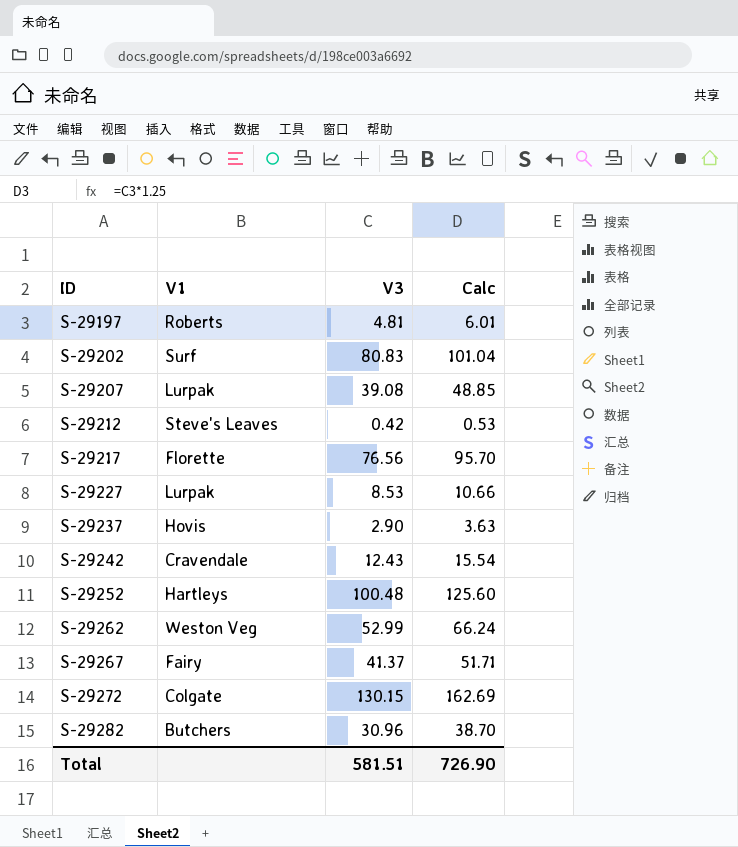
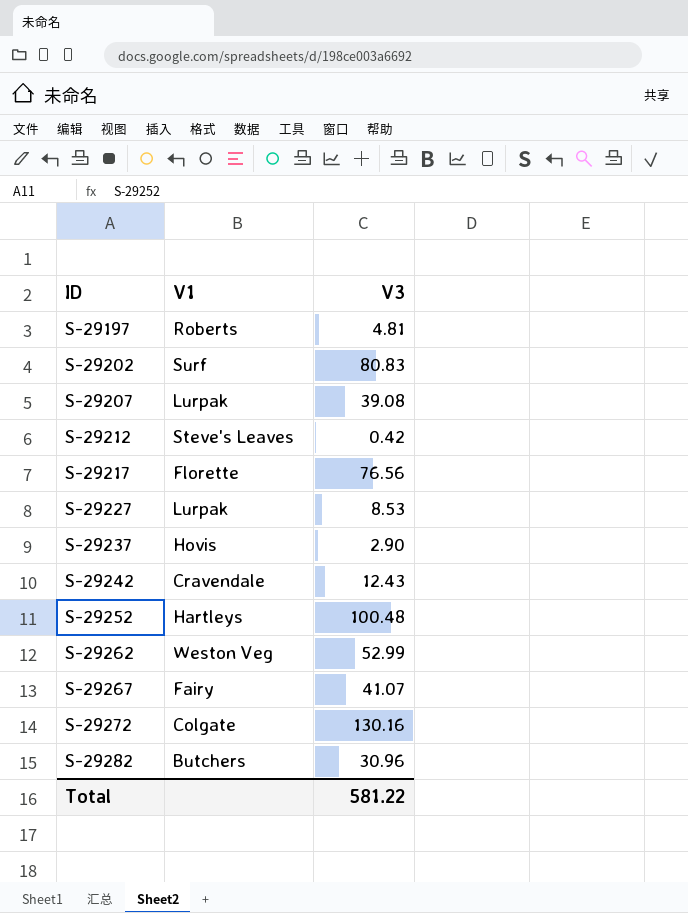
column Calc | formula: [V3] * 1.25 -> none
S-29267 | V3: 41.37 -> 41.07
S-29272 | V3: 130.15 -> 130.16
Total | V3: 581.51 -> 581.22

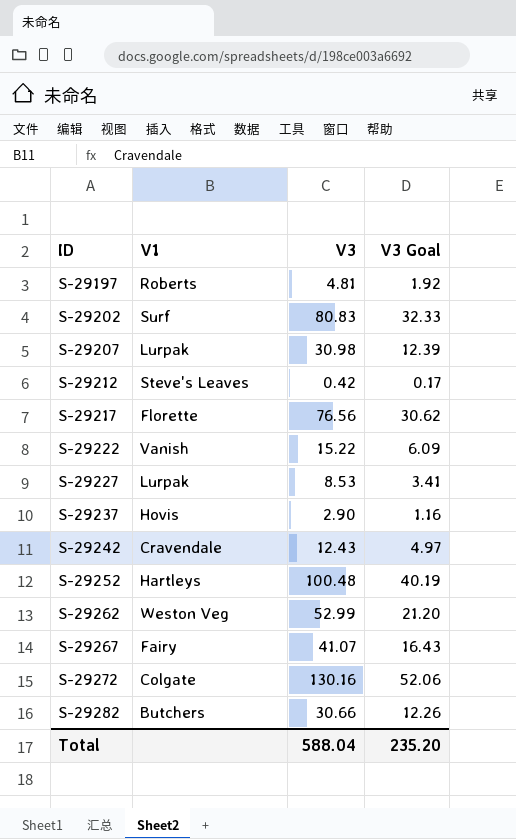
column V3 Goal | formula: none -> [V3] * 0.4
S-29207 | V3: 39.08 -> 30.98
row S-29222: none -> Vanish | 15.22 | 6.09
S-29282 | V3: 30.96 -> 30.66
Total | V3: 581.22 -> 588.04

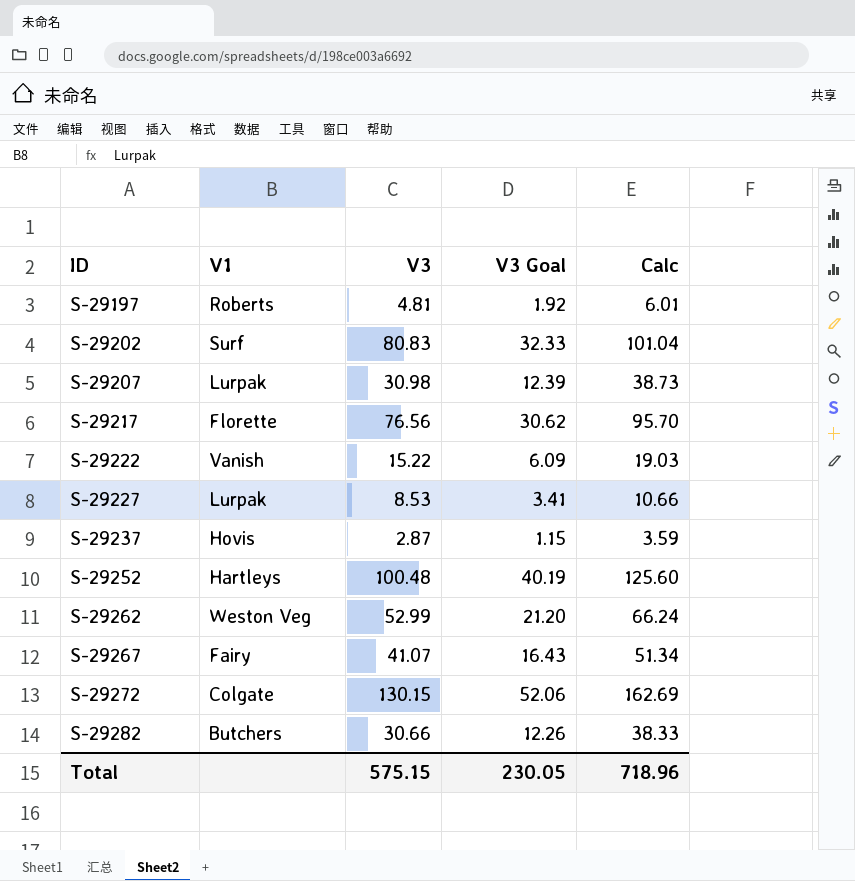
column Calc | formula: none -> [V3] * 1.25
row S-29212: Steve's Leaves | 0.42 | 0.17 -> none
row S-29242: Cravendale | 12.43 | 4.97 -> none
S-29237 | V3: 2.90 -> 2.87
S-29237 | V3 Goal: 1.16 -> 1.15
S-29272 | V3: 130.16 -> 130.15
Total | V3: 588.04 -> 575.15
Total | V3 Goal: 235.20 -> 230.05

